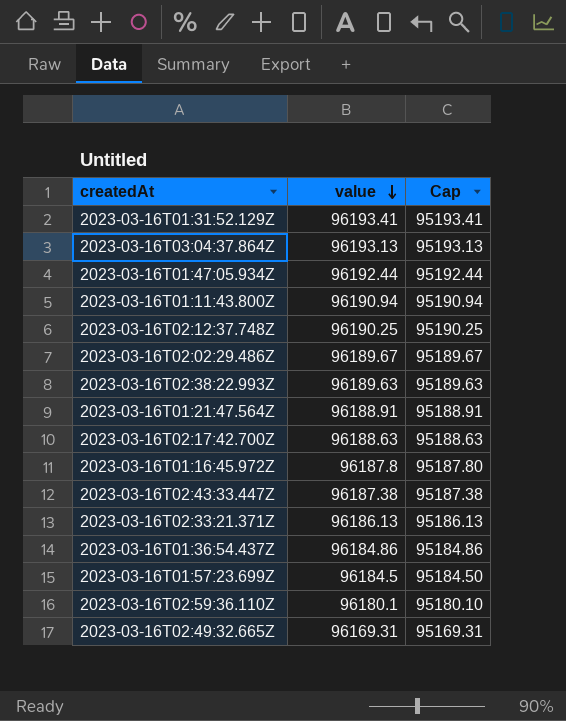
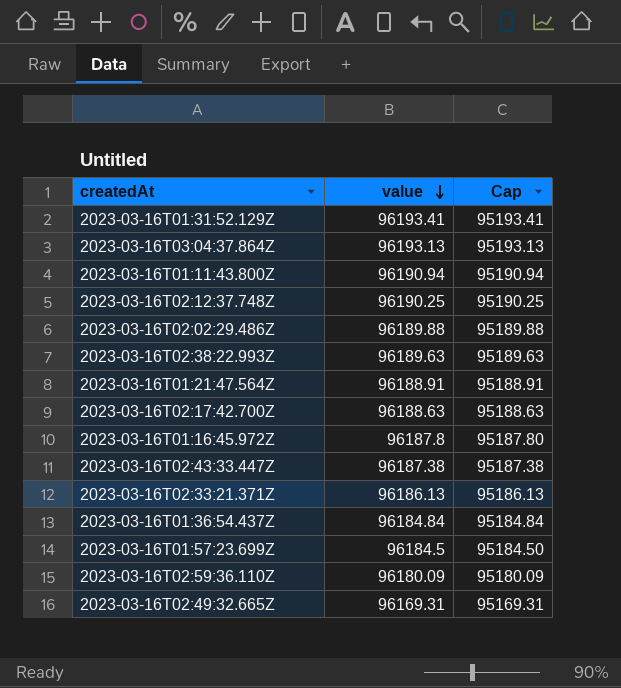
row 2023-03-16T01:47:05.934Z: 96192.44 | 95192.44 -> none
2023-03-16T02:02:29.486Z | value: 96189.67 -> 96189.88
2023-03-16T02:02:29.486Z | Cap: 95189.67 -> 95189.88
2023-03-16T01:36:54.437Z | value: 96184.86 -> 96184.84
2023-03-16T01:36:54.437Z | Cap: 95184.86 -> 95184.84
2023-03-16T02:59:36.110Z | value: 96180.1 -> 96180.09
2023-03-16T02:59:36.110Z | Cap: 95180.10 -> 95180.09

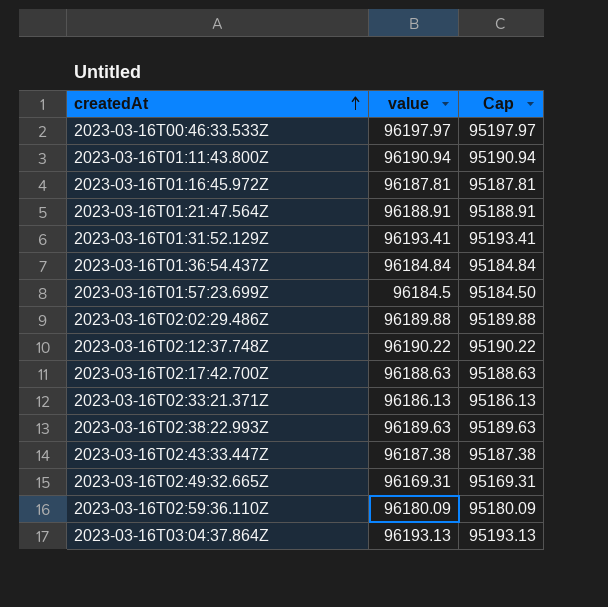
row order: value descending -> createdAt ascending
row 2023-03-16T00:46:33.533Z: none -> 96197.97 | 95197.97
2023-03-16T01:16:45.972Z | value: 96187.8 -> 96187.81
2023-03-16T01:16:45.972Z | Cap: 95187.80 -> 95187.81
2023-03-16T02:12:37.748Z | value: 96190.25 -> 96190.22
2023-03-16T02:12:37.748Z | Cap: 95190.25 -> 95190.22

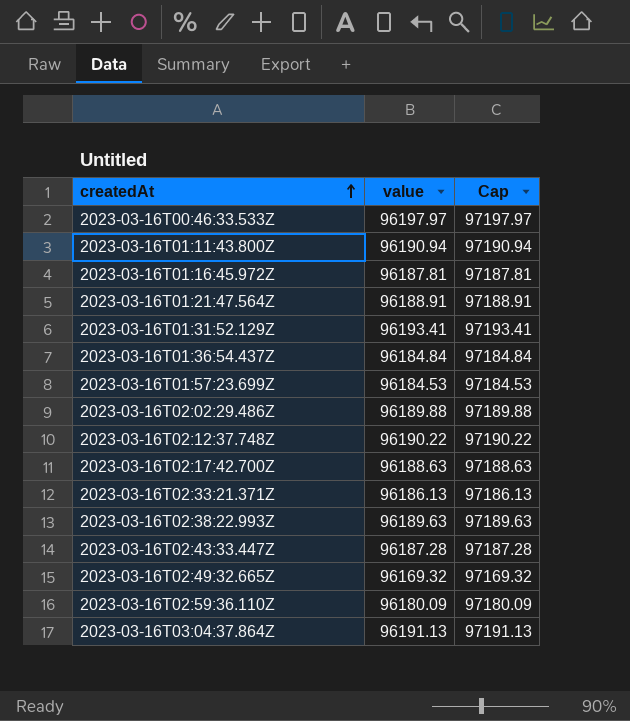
column Cap | formula: [value] - 1000 -> [value] + 1000
2023-03-16T01:57:23.699Z | value: 96184.5 -> 96184.53
2023-03-16T02:43:33.447Z | value: 96187.38 -> 96187.28
2023-03-16T02:49:32.665Z | value: 96169.31 -> 96169.32
2023-03-16T03:04:37.864Z | value: 96193.13 -> 96191.13

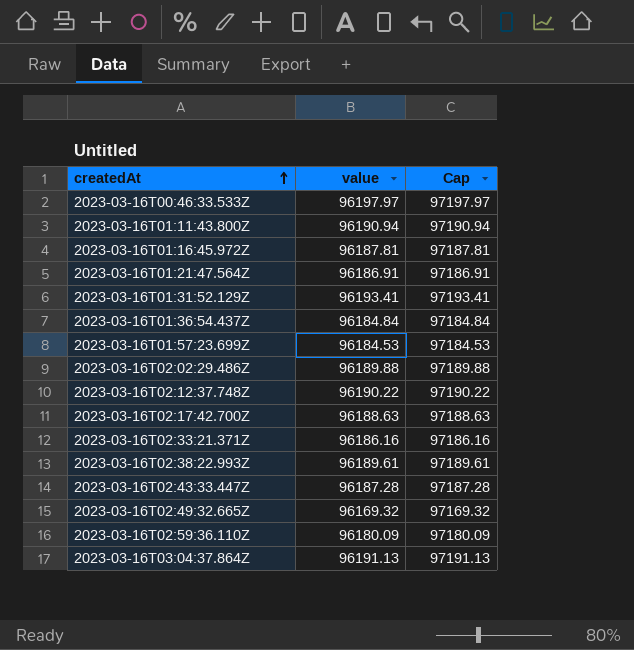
2023-03-16T01:21:47.564Z | value: 96188.91 -> 96186.91
2023-03-16T01:21:47.564Z | Cap: 97188.91 -> 97186.91
2023-03-16T02:33:21.371Z | value: 96186.13 -> 96186.16
2023-03-16T02:33:21.371Z | Cap: 97186.13 -> 97186.16
2023-03-16T02:38:22.993Z | value: 96189.63 -> 96189.61
2023-03-16T02:38:22.993Z | Cap: 97189.63 -> 97189.61

